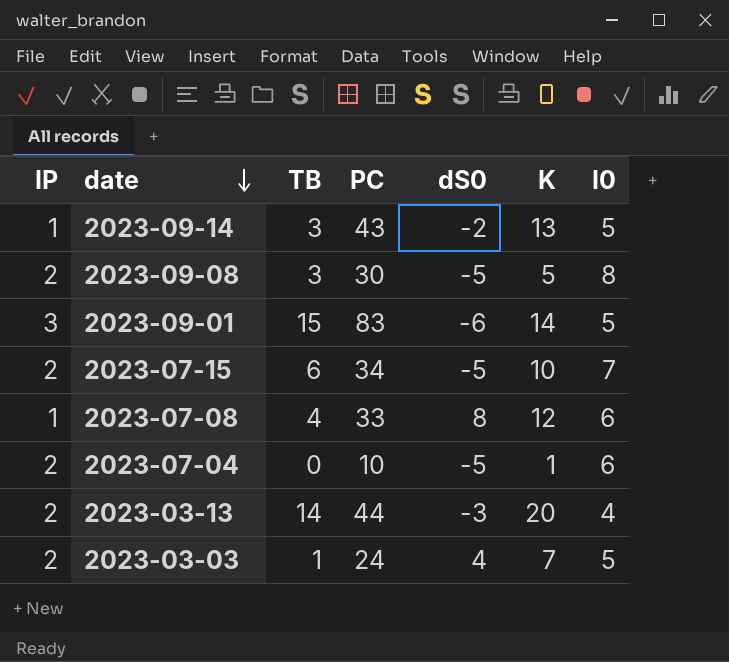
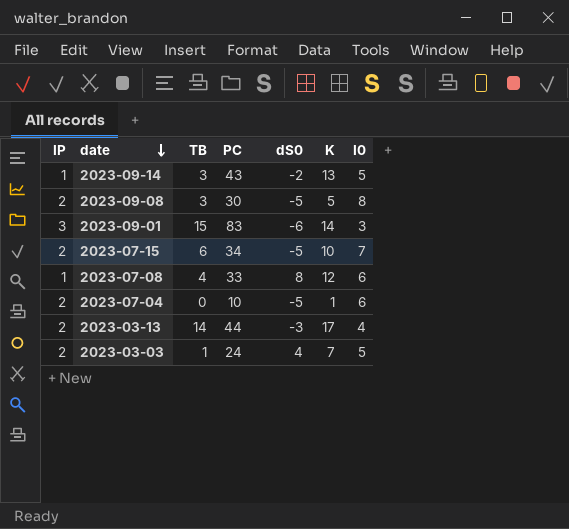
2023-09-01 | I0: 5 -> 3
2023-03-13 | K: 20 -> 17

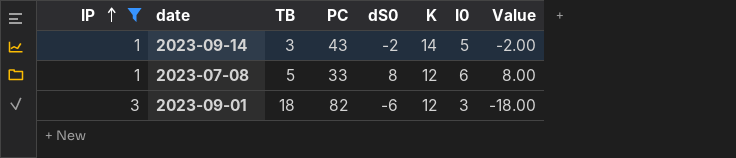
filter: none -> IP != 2
row order: date descending -> IP ascending
column Value | formula: none -> [IP] * [dS0]
2023-09-14 | K: 13 -> 14
2023-07-08 | TB: 4 -> 5
2023-09-01 | TB: 15 -> 18
2023-09-01 | PC: 83 -> 82
2023-09-01 | K: 14 -> 12

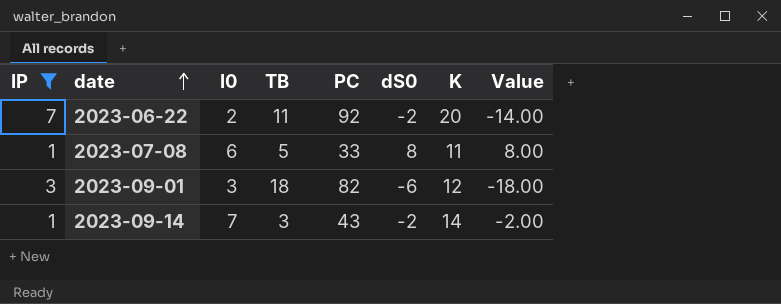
row order: IP ascending -> date ascending
column I0 | position: 7 -> 3
row 2023-06-22: none -> 7 | 2 | 11 | 92 | -2 | 20 | -14.00
2023-07-08 | K: 12 -> 11
2023-09-14 | I0: 5 -> 7

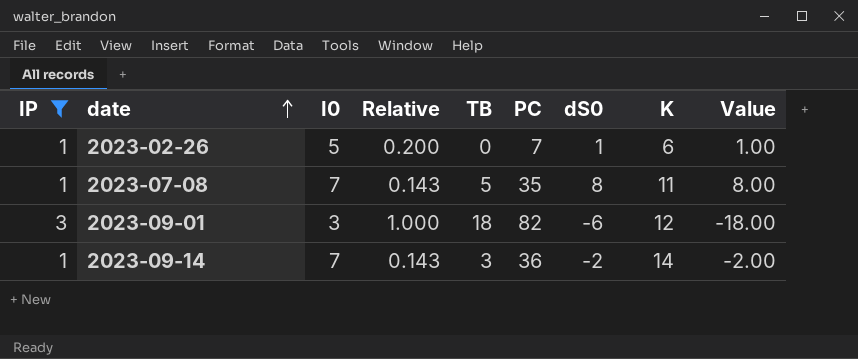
column Relative | formula: none -> [IP] / [I0]
row 2023-06-22: 7 | 2 | 11 | 92 | -2 | 20 | -14.00 -> none
row 2023-02-26: none -> 1 | 5 | 0.200 | 0 | 7 | 1 | 6 | 1.00
2023-07-08 | I0: 6 -> 7
2023-07-08 | PC: 33 -> 35
2023-09-14 | PC: 43 -> 36

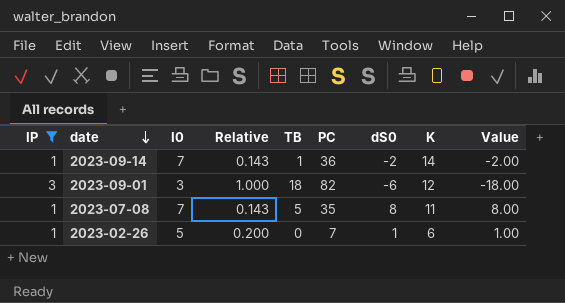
row order: date ascending -> date descending
2023-09-14 | TB: 3 -> 1

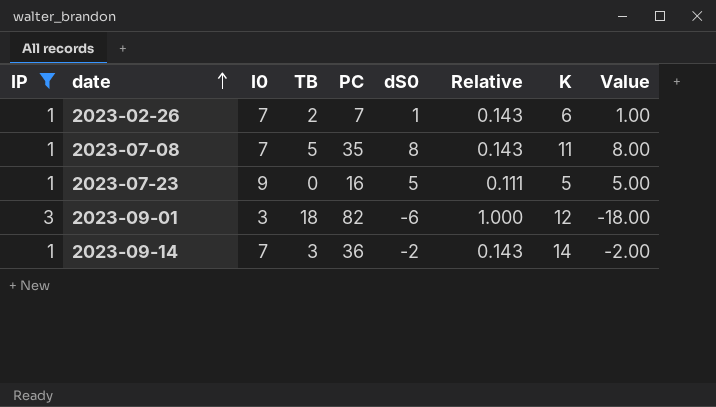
row order: date descending -> date ascending
column Relative | position: 4 -> 7
2023-02-26 | I0: 5 -> 7
2023-02-26 | TB: 0 -> 2
2023-02-26 | Relative: 0.200 -> 0.143
row 2023-07-23: none -> 1 | 9 | 0 | 16 | 5 | 0.111 | 5 | 5.00
2023-09-14 | TB: 1 -> 3

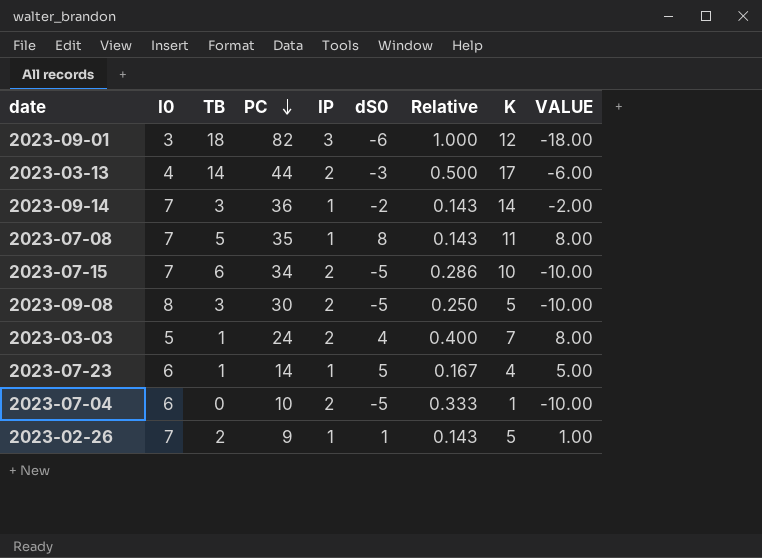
filter: IP != 2 -> none
row order: date ascending -> PC descending
column IP | position: 1 -> 5
column name: Value -> VALUE
2023-07-23 | I0: 9 -> 6
2023-07-23 | TB: 0 -> 1
2023-07-23 | PC: 16 -> 14
2023-07-23 | Relative: 0.111 -> 0.167
2023-07-23 | K: 5 -> 4
2023-02-26 | PC: 7 -> 9
2023-02-26 | K: 6 -> 5

